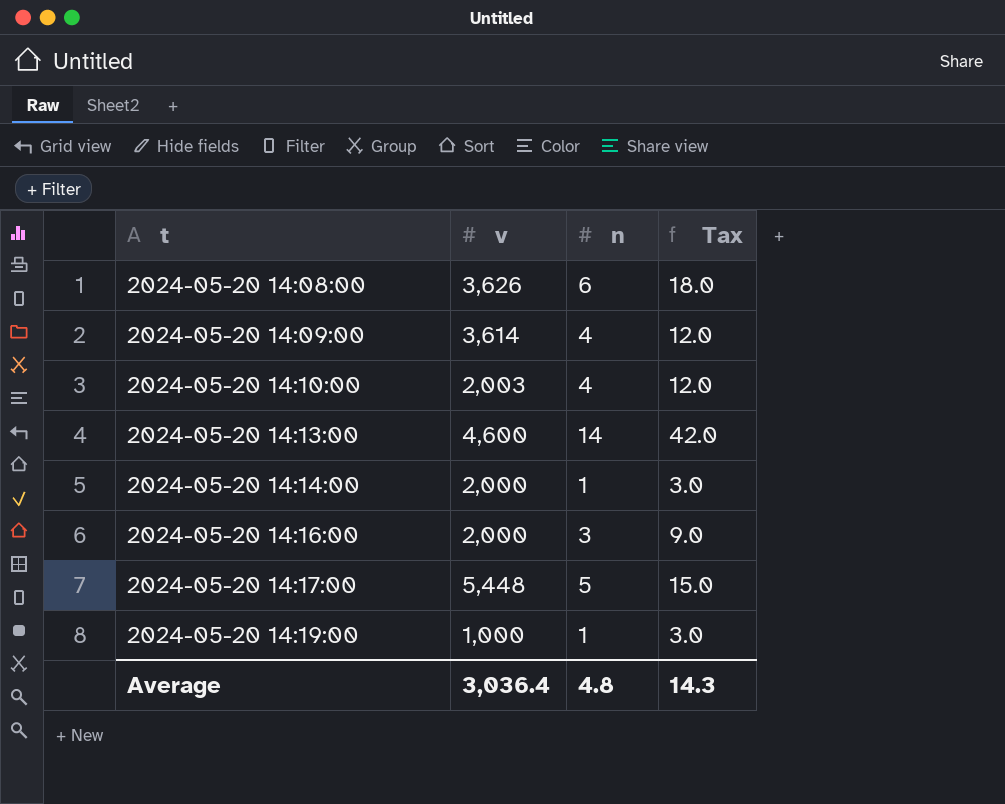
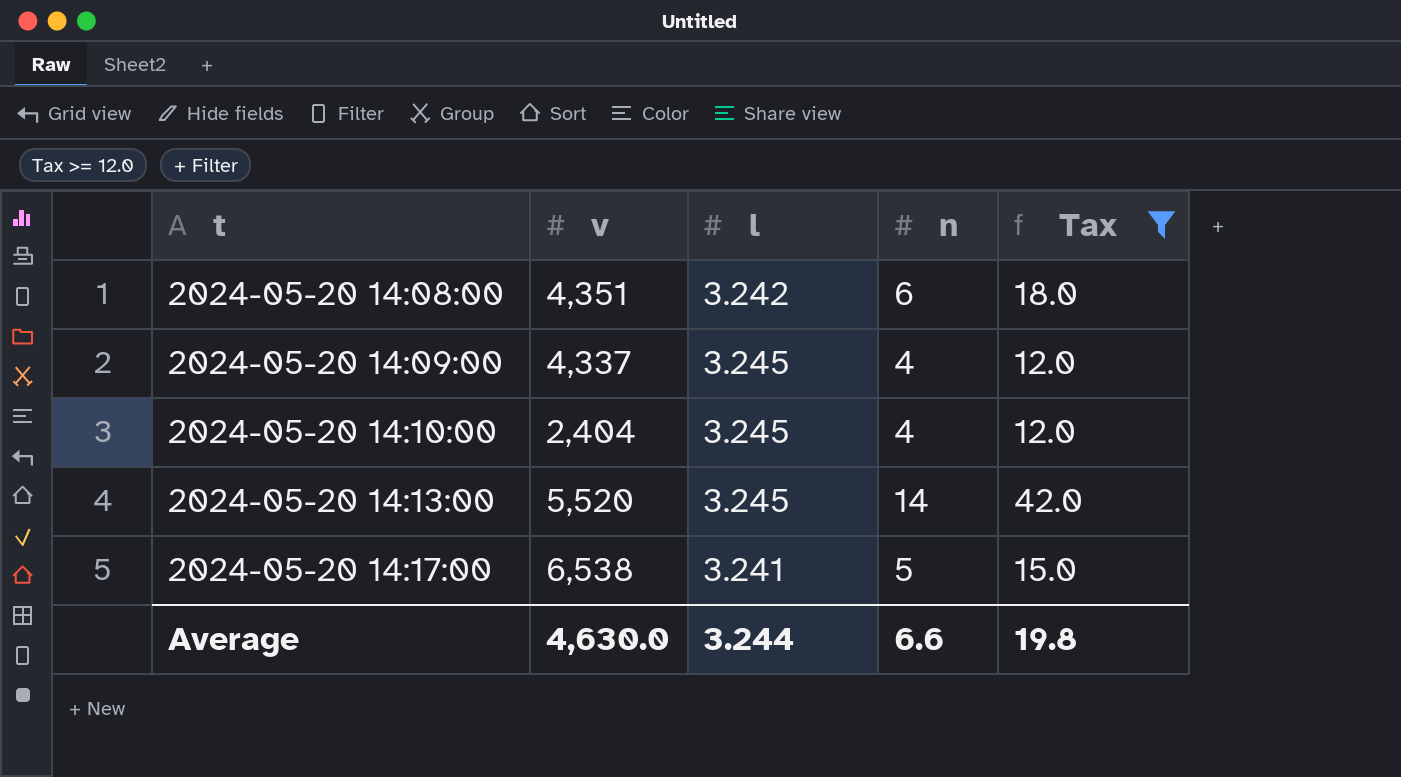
filter: none -> Tax >= 12.0
column l | position: none -> 3
2024-05-20 14:08:00 | v: 3,626 -> 4,351
2024-05-20 14:09:00 | v: 3,614 -> 4,337
2024-05-20 14:10:00 | v: 2,003 -> 2,404
2024-05-20 14:13:00 | v: 4,600 -> 5,520
2024-05-20 14:17:00 | v: 5,448 -> 6,538
Average | v: 3,036.4 -> 4,630.0
Average | n: 4.8 -> 6.6
Average | Tax: 14.3 -> 19.8

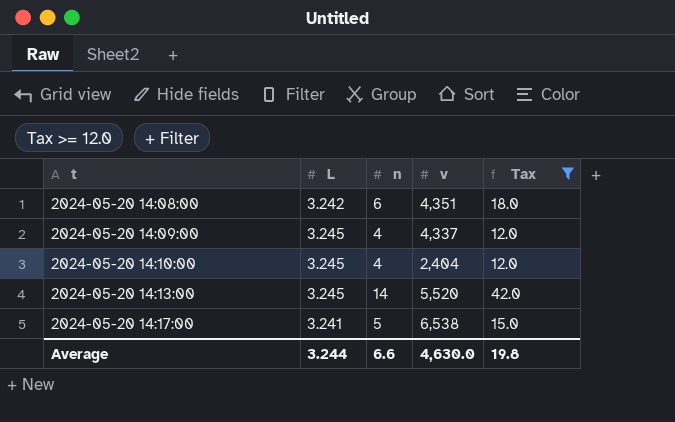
column name: l -> L
column v | position: 2 -> 4

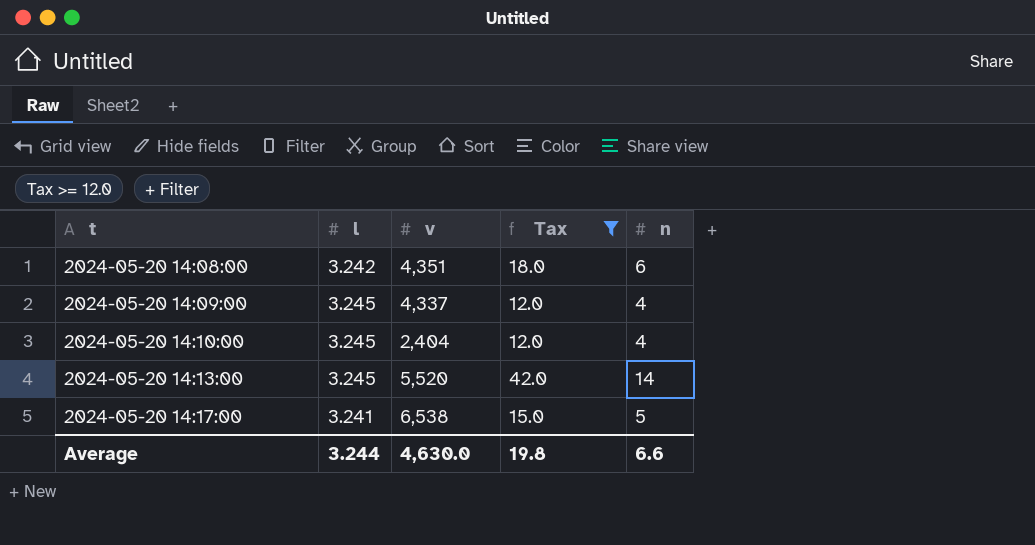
column name: L -> l
column n | position: 3 -> 5

